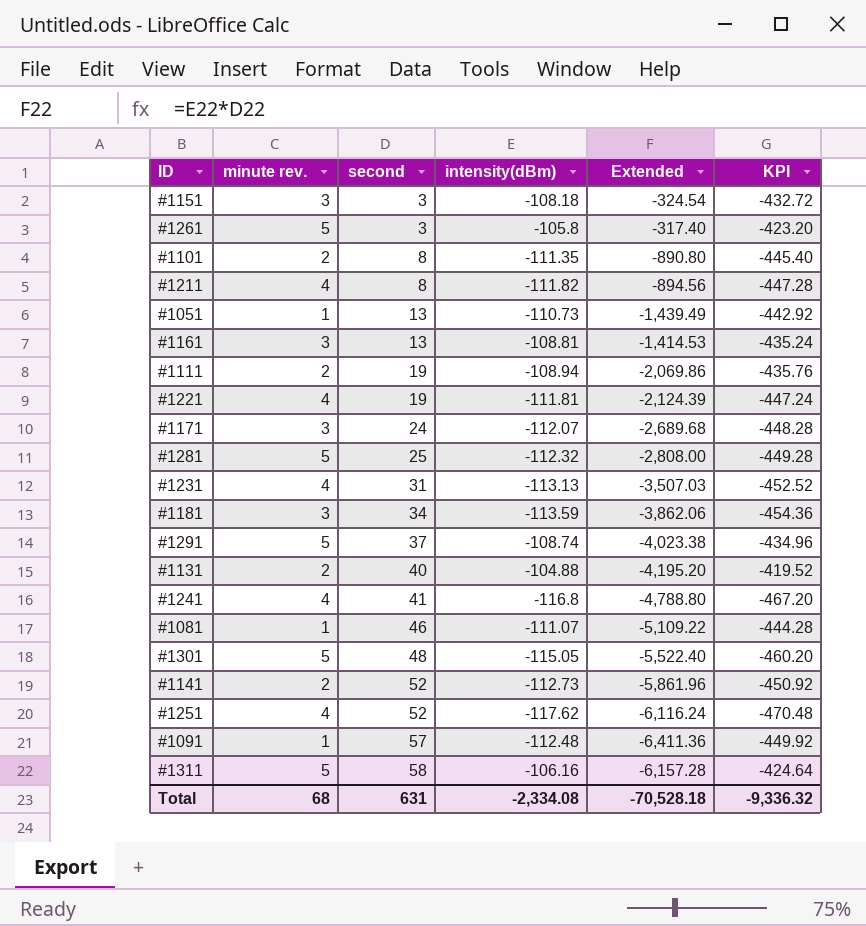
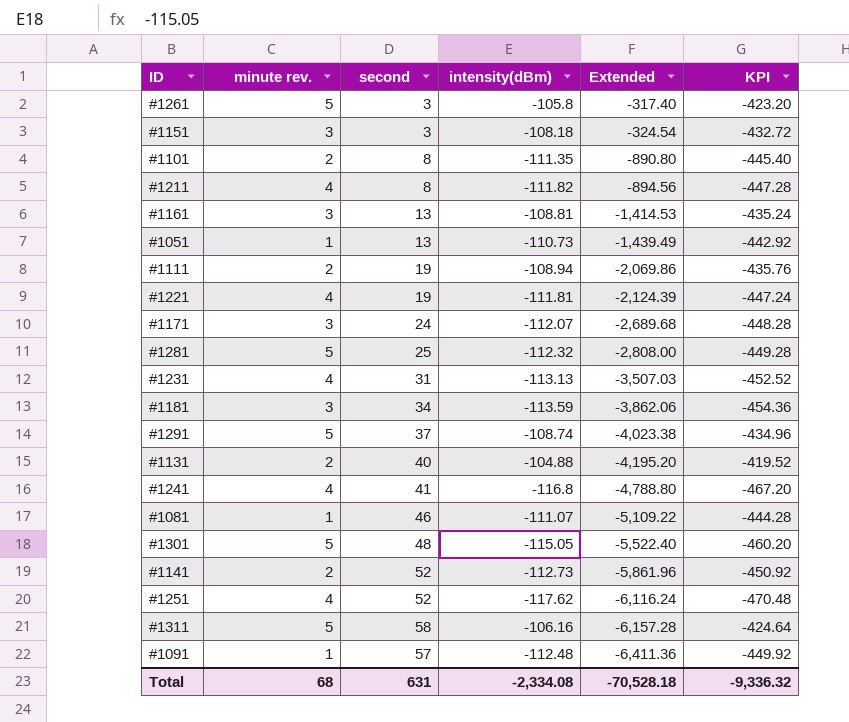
row order: second ascending -> Extended descending

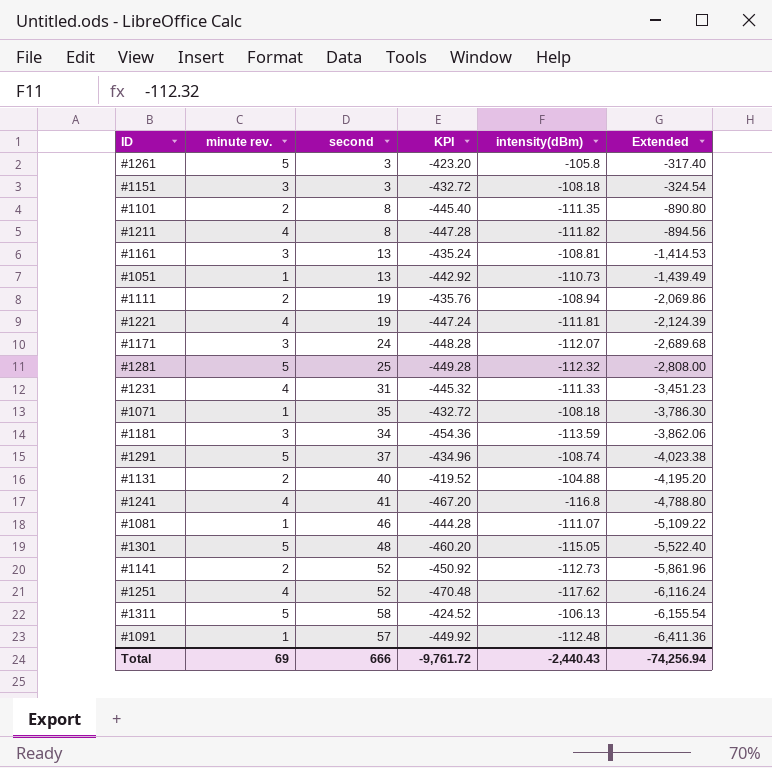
column KPI | position: 6 -> 4
#1231 | KPI: -452.52 -> -445.32
#1231 | intensity(dBm): -113.13 -> -111.33
#1231 | Extended: -3,507.03 -> -3,451.23
row #1071: none -> 1 | 35 | -432.72 | -108.18 | -3,786.30
#1311 | KPI: -424.64 -> -424.52
#1311 | intensity(dBm): -106.16 -> -106.13
#1311 | Extended: -6,157.28 -> -6,155.54
Total | minute rev.: 68 -> 69
Total | second: 631 -> 666
Total | KPI: -9,336.32 -> -9,761.72
Total | intensity(dBm): -2,334.08 -> -2,440.43
Total | Extended: -70,528.18 -> -74,256.94

